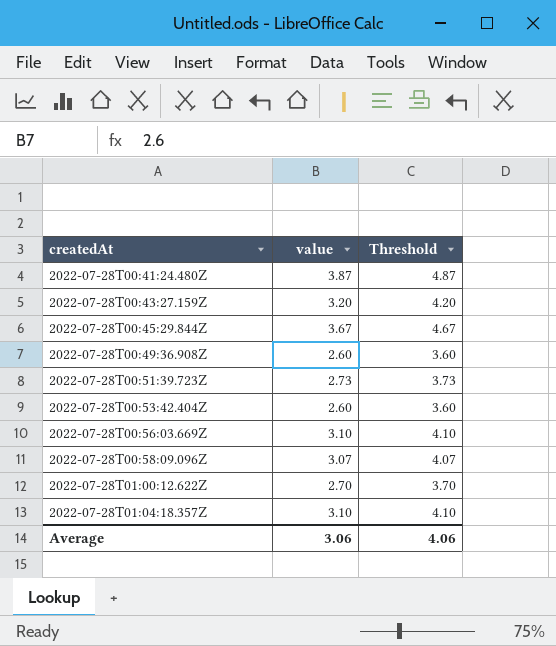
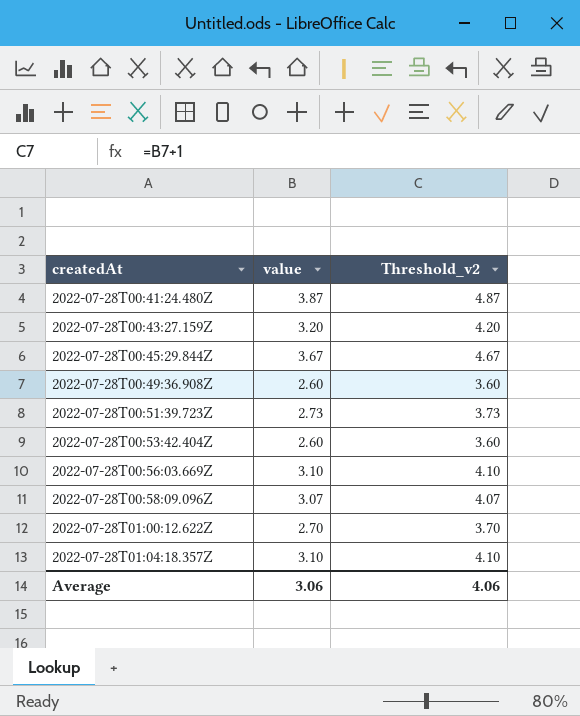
column name: Threshold -> Threshold_v2

